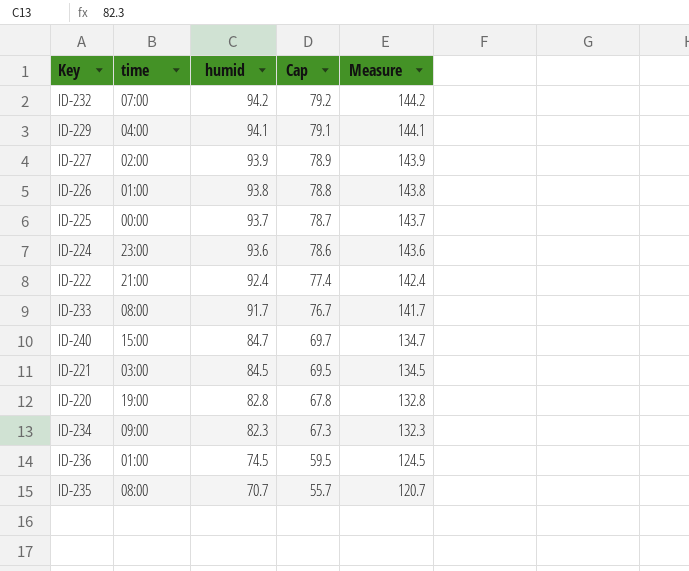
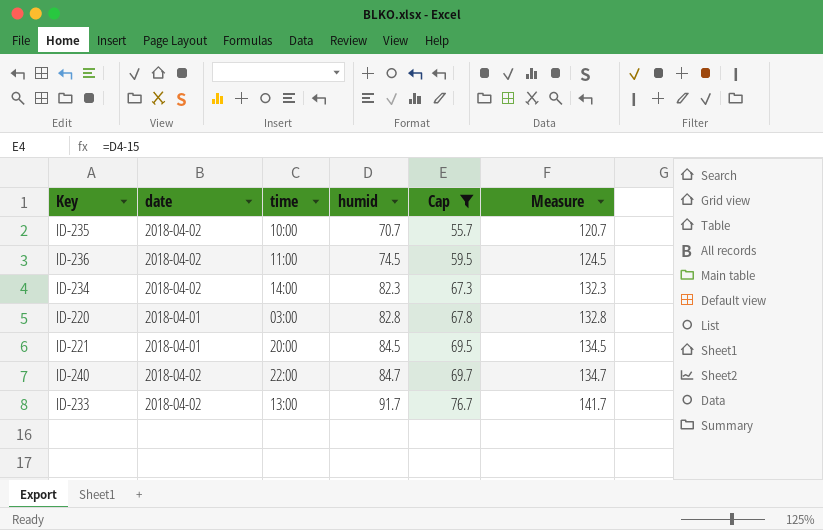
filter: none -> Cap <= 76.7
row order: humid descending -> humid ascending
column date | position: none -> 2
ID-235 | time: 08:00 -> 10:00
ID-236 | time: 01:00 -> 11:00
ID-234 | time: 09:00 -> 14:00
ID-220 | time: 19:00 -> 03:00
ID-221 | time: 03:00 -> 20:00
ID-240 | time: 15:00 -> 22:00
ID-233 | time: 08:00 -> 13:00

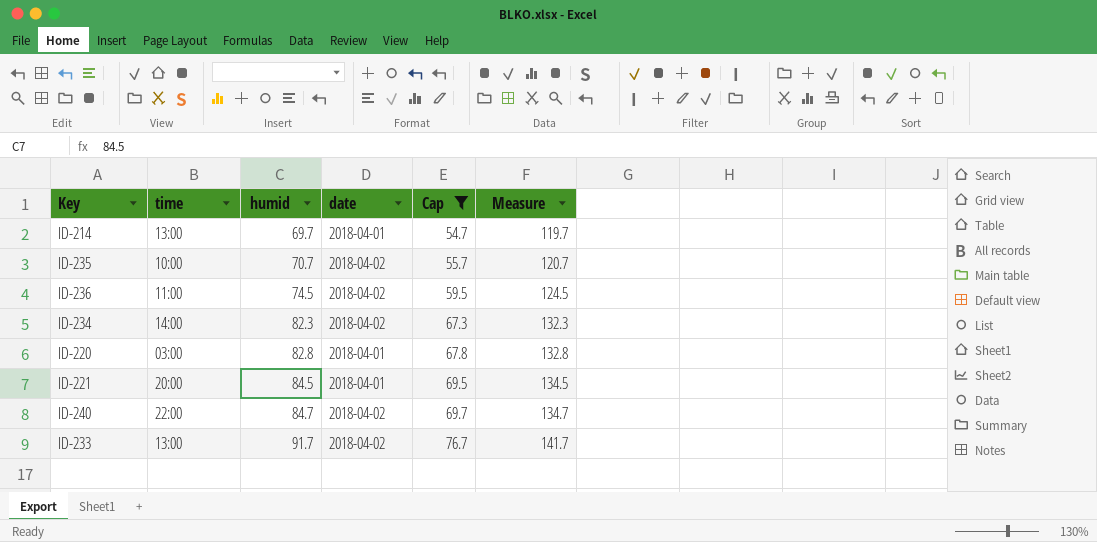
column date | position: 2 -> 4
row ID-214: none -> 13:00 | 69.7 | 2018-04-01 | 54.7 | 119.7

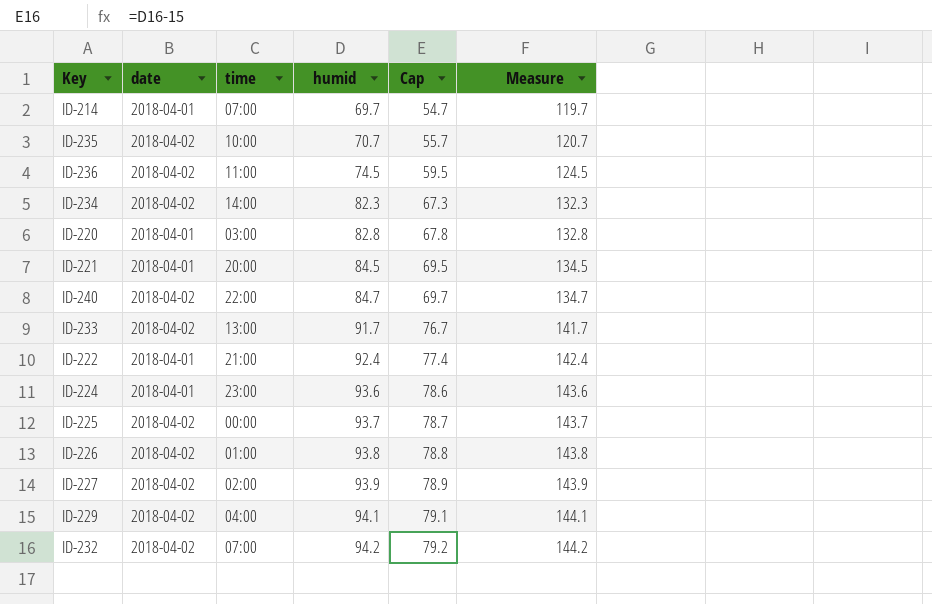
filter: Cap <= 76.7 -> none
column date | position: 4 -> 2
ID-214 | time: 13:00 -> 07:00

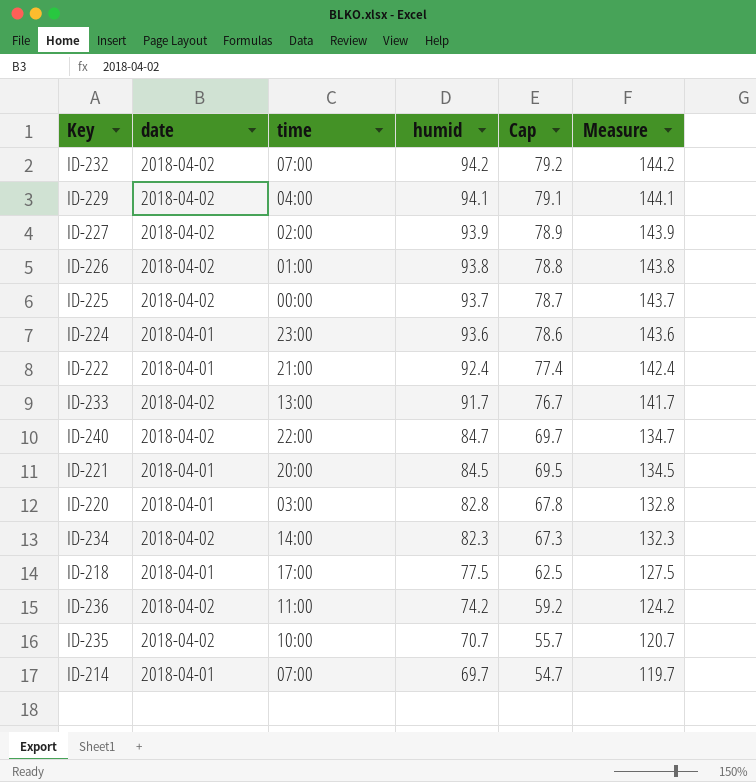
row order: humid ascending -> humid descending
row ID-218: none -> 2018-04-01 | 17:00 | 77.5 | 62.5 | 127.5
ID-236 | humid: 74.5 -> 74.2
ID-236 | Cap: 59.5 -> 59.2
ID-236 | Measure: 124.5 -> 124.2

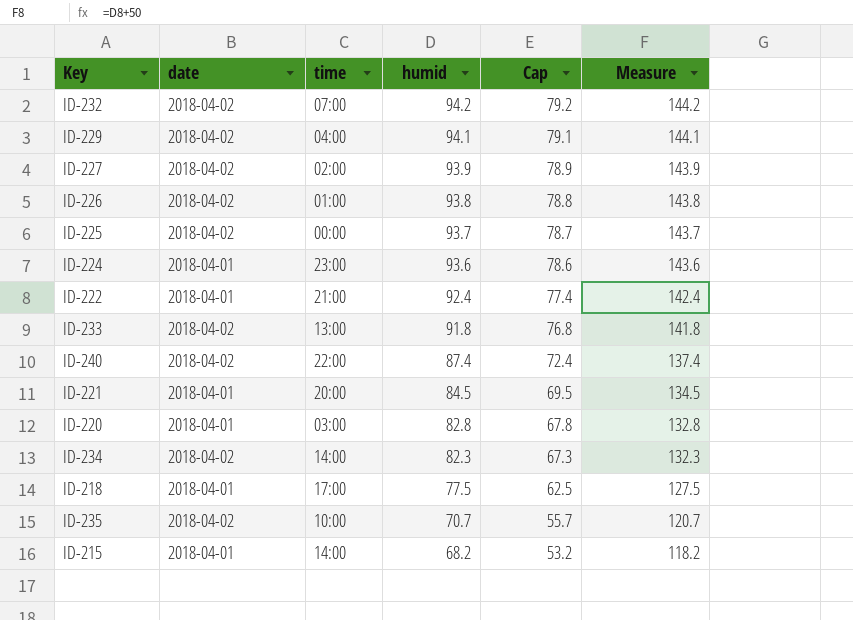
row ID-236: 2018-04-02 | 11:00 | 74.2 | 59.2 | 124.2 -> none
row ID-214: 2018-04-01 | 07:00 | 69.7 | 54.7 | 119.7 -> none
ID-233 | humid: 91.7 -> 91.8
ID-233 | Cap: 76.7 -> 76.8
ID-233 | Measure: 141.7 -> 141.8
ID-240 | humid: 84.7 -> 87.4
ID-240 | Cap: 69.7 -> 72.4
ID-240 | Measure: 134.7 -> 137.4
row ID-215: none -> 2018-04-01 | 14:00 | 68.2 | 53.2 | 118.2

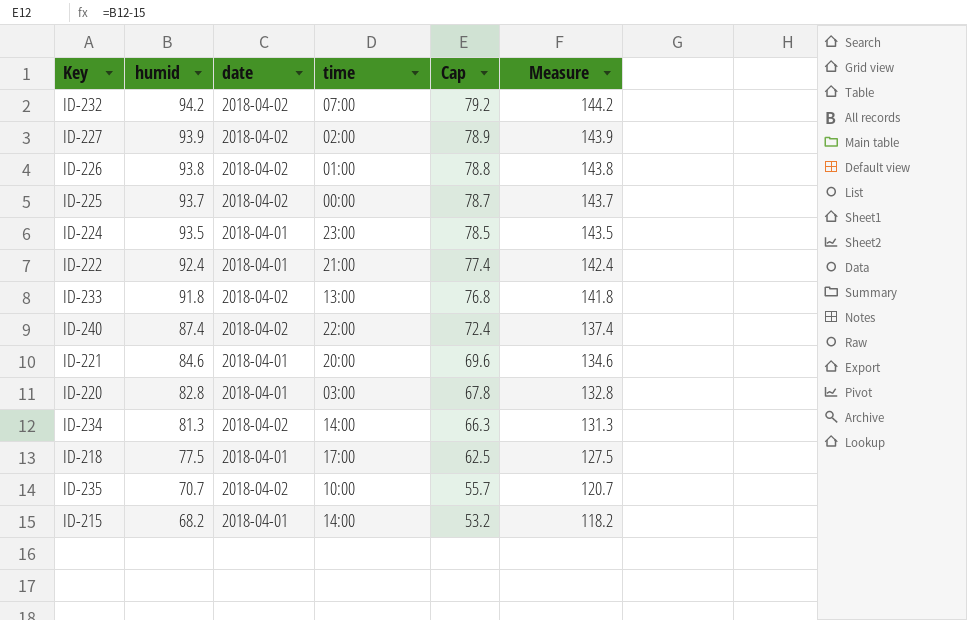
column humid | position: 4 -> 2
row ID-229: 2018-04-02 | 04:00 | 94.1 | 79.1 | 144.1 -> none
ID-224 | humid: 93.6 -> 93.5
ID-224 | Cap: 78.6 -> 78.5
ID-224 | Measure: 143.6 -> 143.5
ID-221 | humid: 84.5 -> 84.6
ID-221 | Cap: 69.5 -> 69.6
ID-221 | Measure: 134.5 -> 134.6
ID-234 | humid: 82.3 -> 81.3
ID-234 | Cap: 67.3 -> 66.3
ID-234 | Measure: 132.3 -> 131.3

